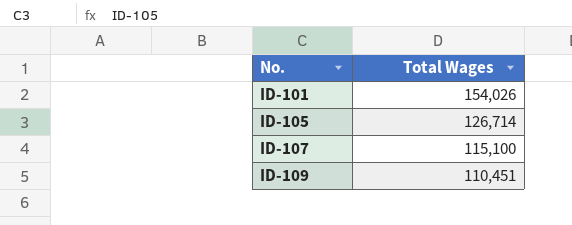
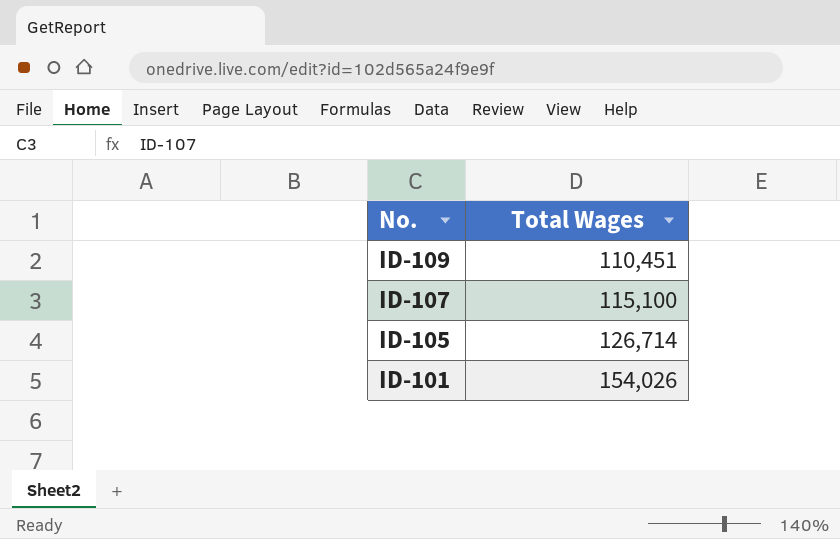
row order: No. ascending -> No. descending

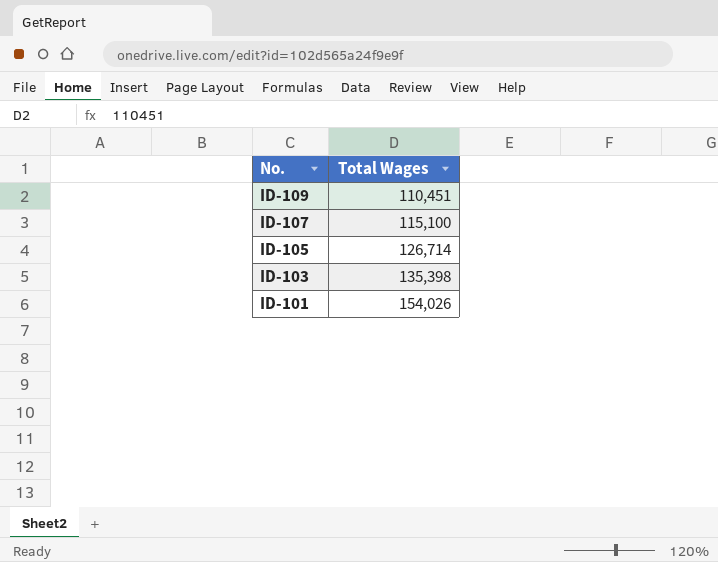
row ID-103: none -> 135,398

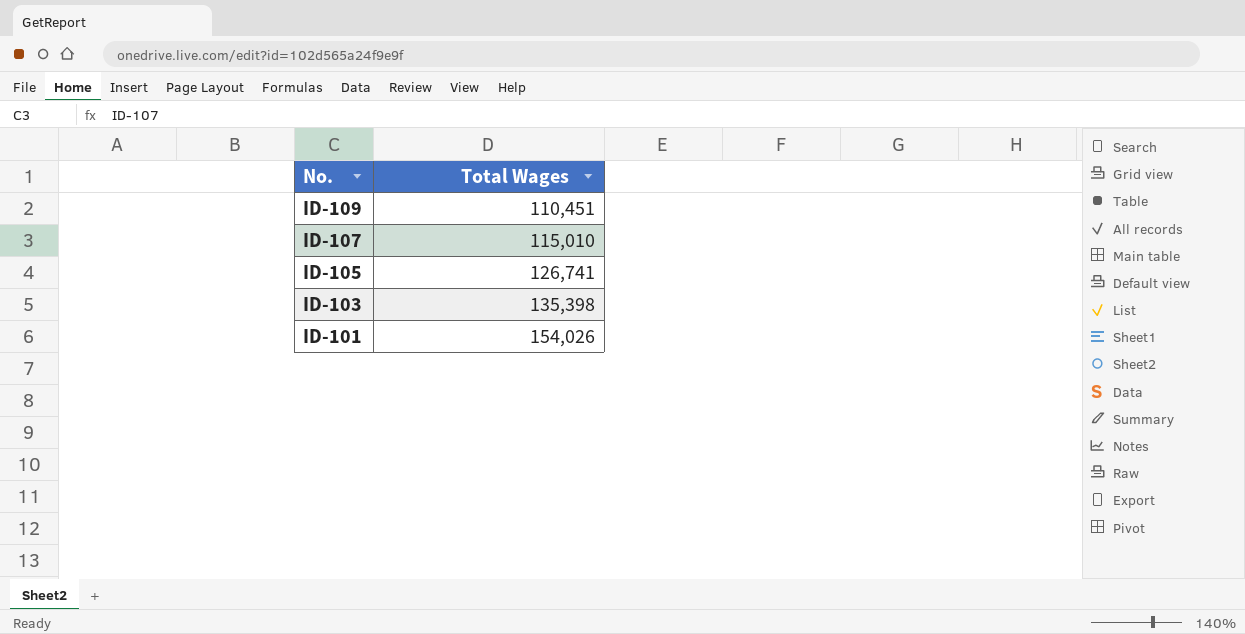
ID-107 | Total Wages: 115,100 -> 115,010
ID-105 | Total Wages: 126,714 -> 126,741

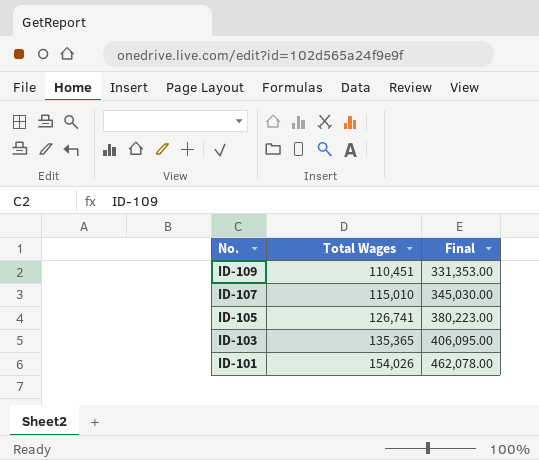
column Final | formula: none -> [Total Wages] * 3
ID-103 | Total Wages: 135,398 -> 135,365

